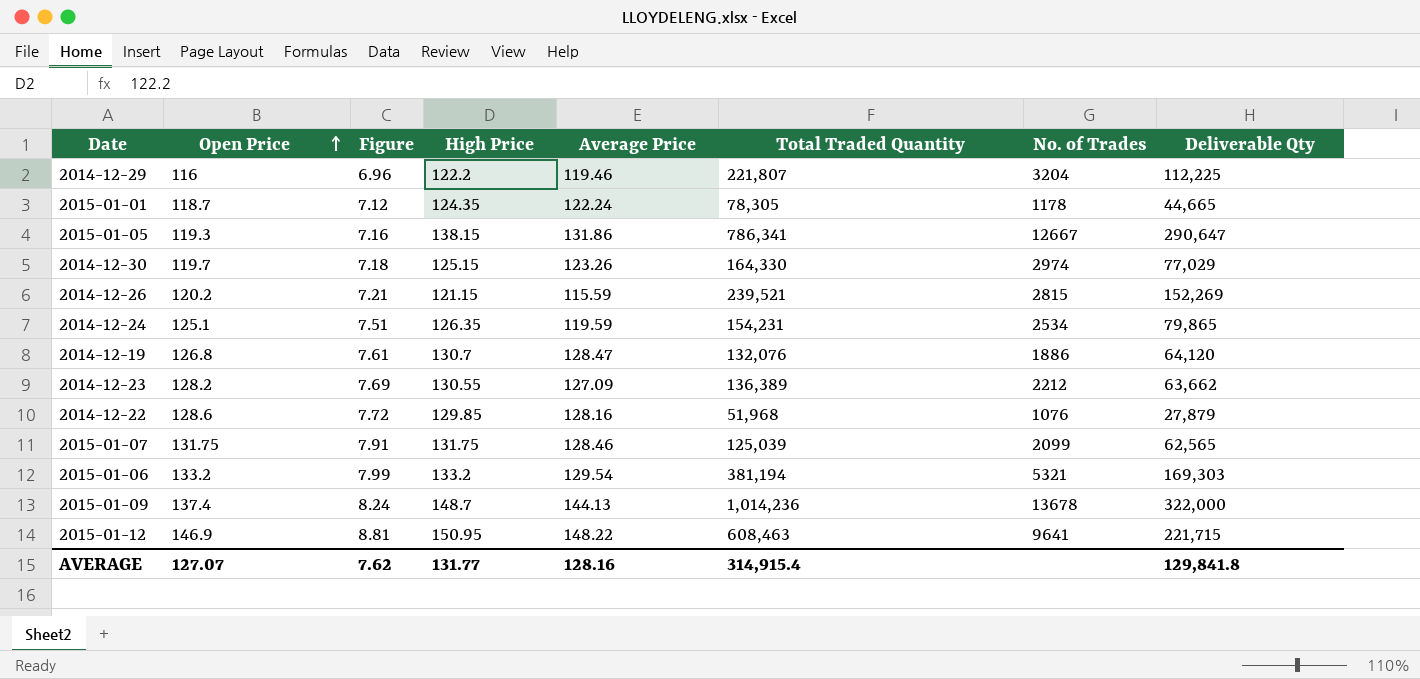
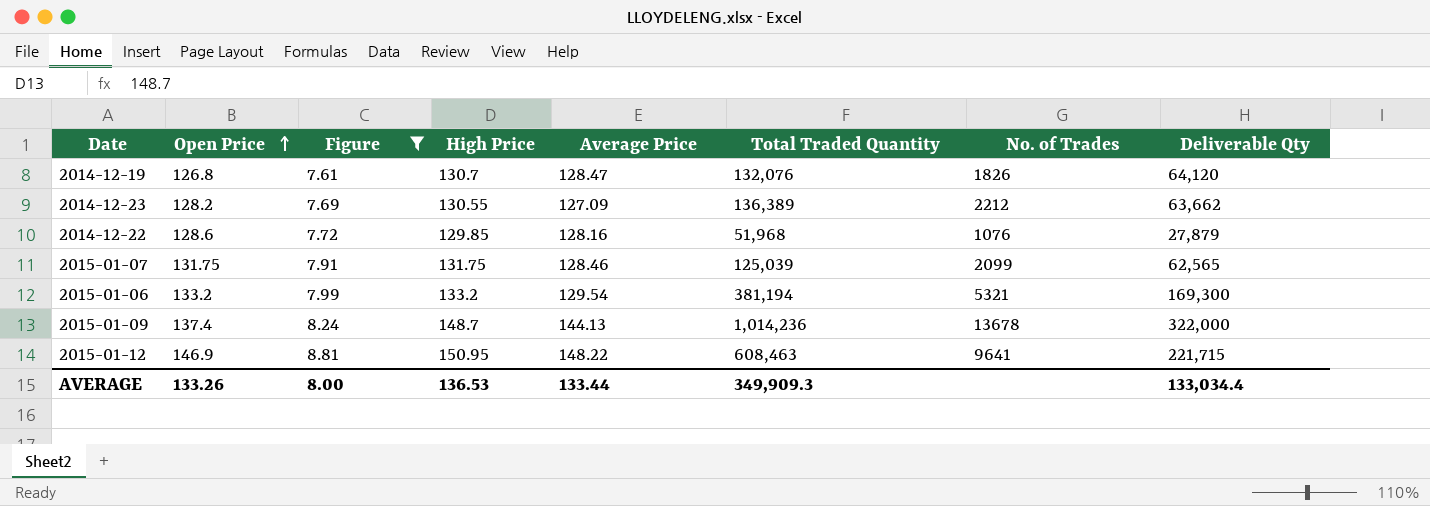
filter: none -> Figure >= 7.61
2014-12-19 | No. of Trades: 1886 -> 1826
2015-01-06 | Deliverable Qty: 169,303 -> 169,300
AVERAGE | Open Price: 127.07 -> 133.26
AVERAGE | Figure: 7.62 -> 8.00
AVERAGE | High Price: 131.77 -> 136.53
AVERAGE | Average Price: 128.16 -> 133.44
AVERAGE | Total Traded Quantity: 314,915.4 -> 349,909.3
AVERAGE | Deliverable Qty: 129,841.8 -> 133,034.4

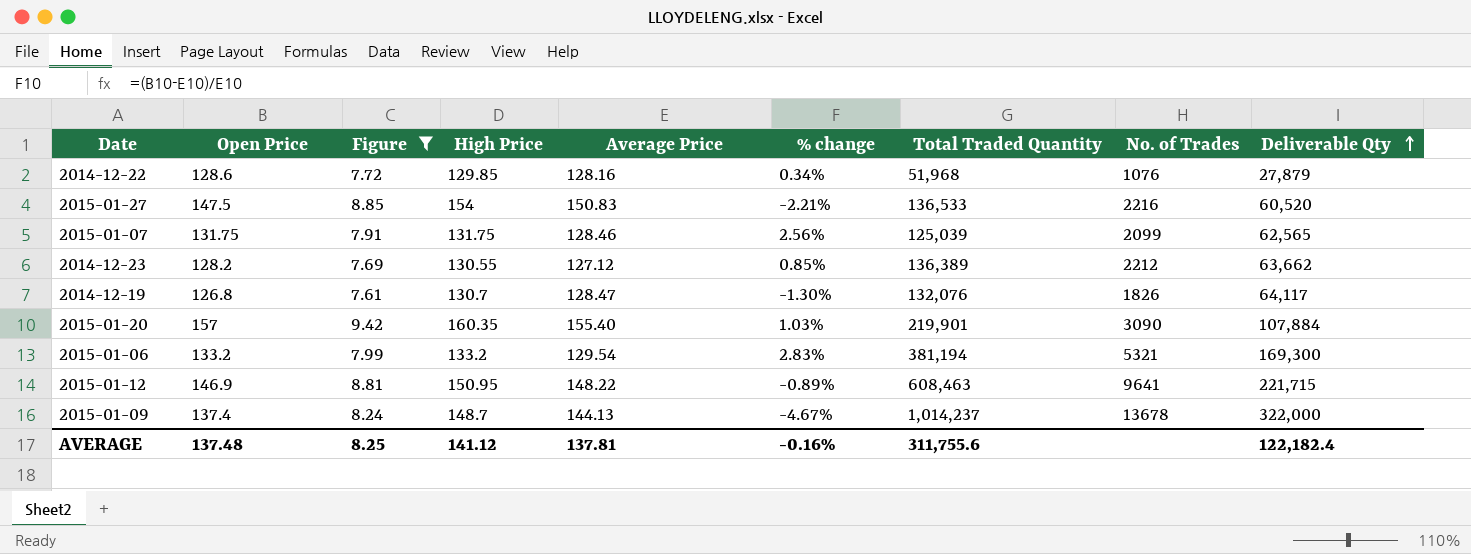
row order: Open Price ascending -> Deliverable Qty ascending
column % change | formula: none -> ([Open Price] - [Average Price]) / [Average Price]
row 2015-01-27: none -> 147.5 | 8.85 | 154 | 150.83 | -2.21% | 136,533 | 2216 | 60,520
2014-12-23 | Average Price: 127.09 -> 127.12
2014-12-19 | Deliverable Qty: 64,120 -> 64,117
row 2015-01-20: none -> 157 | 9.42 | 160.35 | 155.40 | 1.03% | 219,901 | 3090 | 107,884
2015-01-09 | Total Traded Quantity: 1,014,236 -> 1,014,237
AVERAGE | Open Price: 133.26 -> 137.48
AVERAGE | Figure: 8.00 -> 8.25
AVERAGE | High Price: 136.53 -> 141.12
AVERAGE | Average Price: 133.44 -> 137.81
AVERAGE | Total Traded Quantity: 349,909.3 -> 311,755.6
AVERAGE | Deliverable Qty: 133,034.4 -> 122,182.4

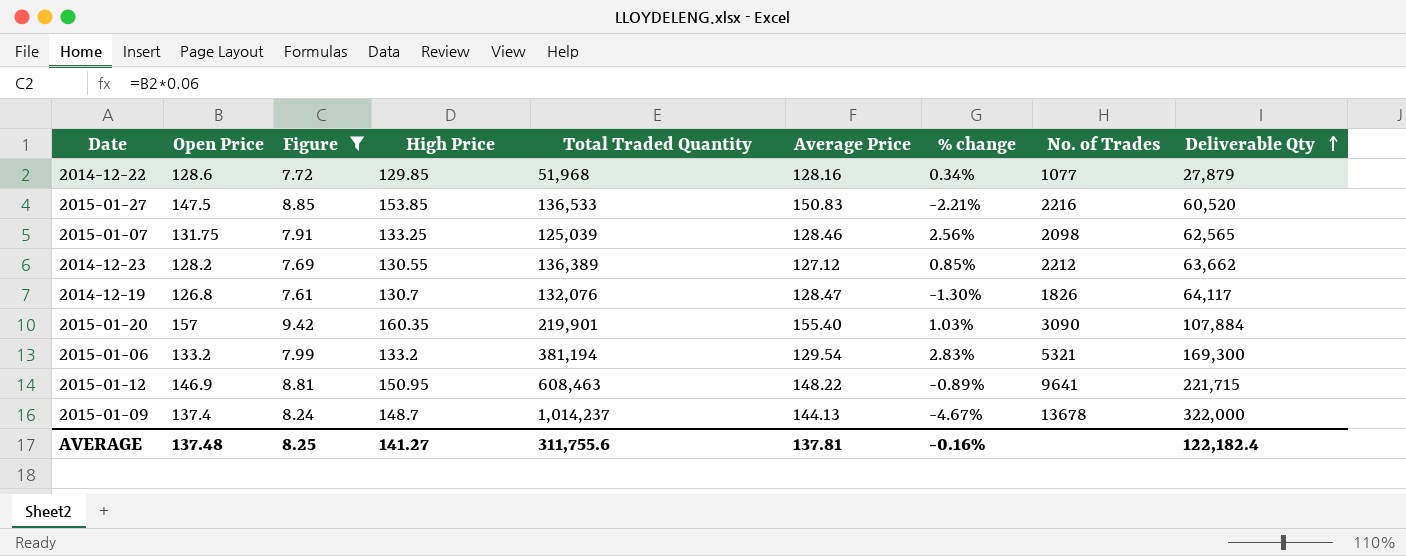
column Total Traded Quantity | position: 7 -> 5
2014-12-22 | No. of Trades: 1076 -> 1077
2015-01-27 | High Price: 154 -> 153.85
2015-01-07 | High Price: 131.75 -> 133.25
2015-01-07 | No. of Trades: 2099 -> 2098
AVERAGE | High Price: 141.12 -> 141.27

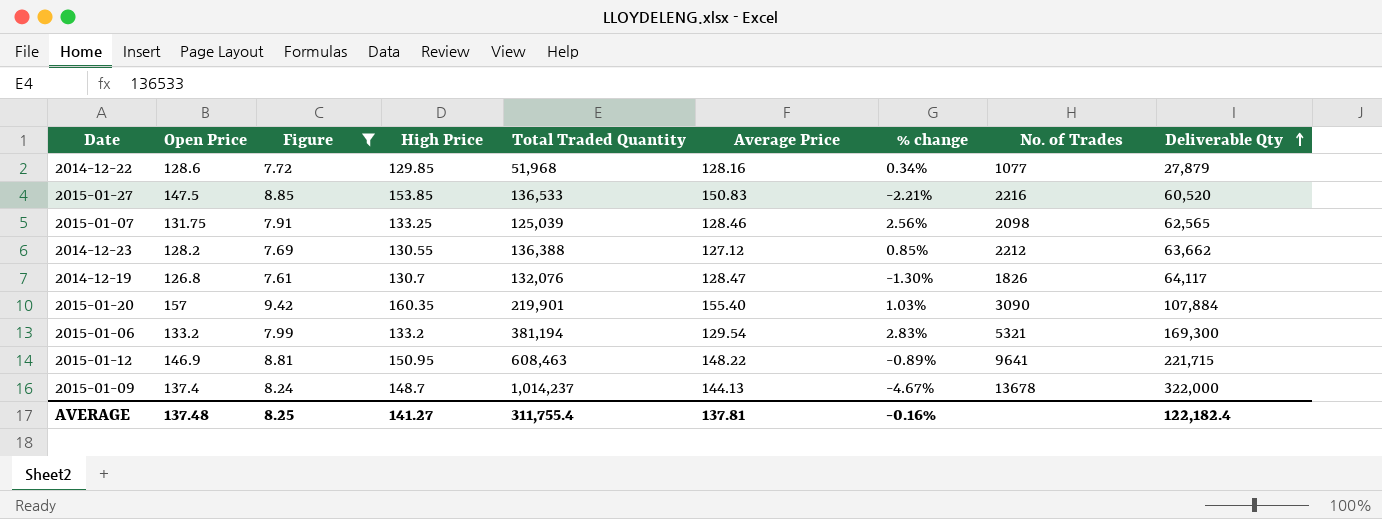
2014-12-23 | Total Traded Quantity: 136,389 -> 136,388
AVERAGE | Total Traded Quantity: 311,755.6 -> 311,755.4

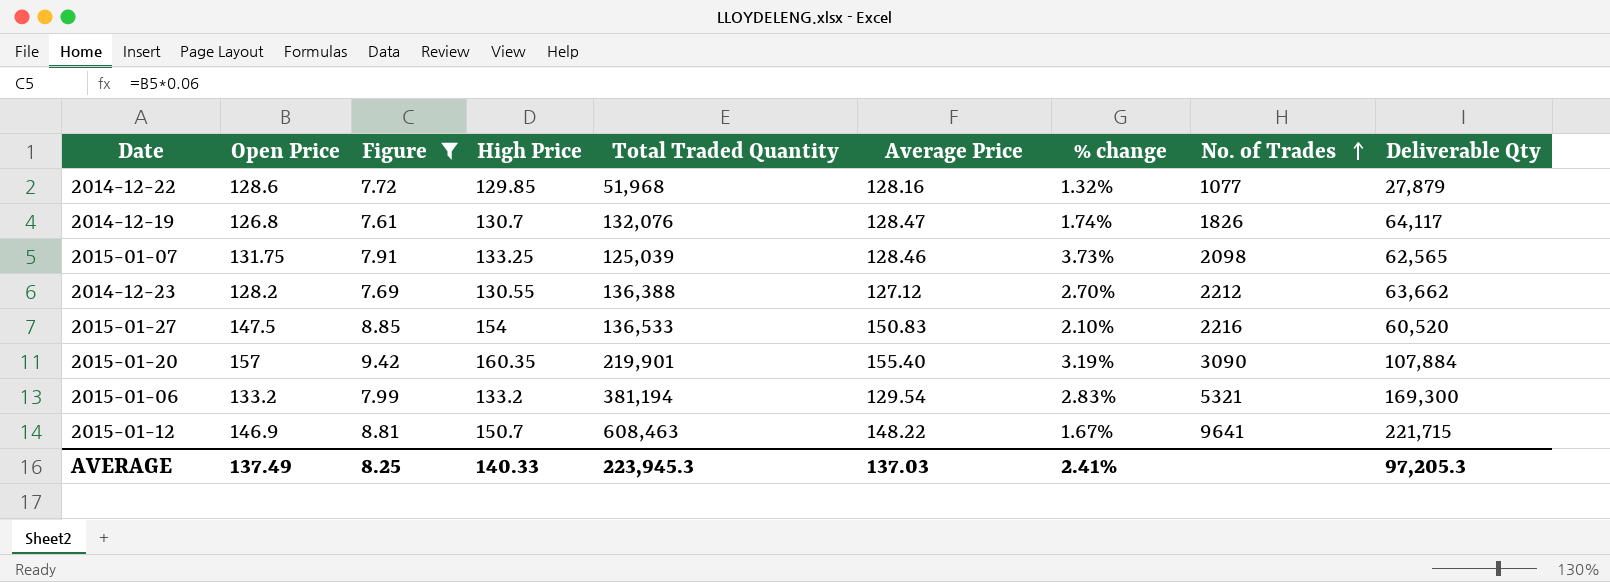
row order: Deliverable Qty ascending -> No. of Trades ascending
column % change | formula: ([Open Price] - [Average Price]) / [Average Price] -> ([High Price] - [Average Price]) / [Average Price]
row 2015-01-09: 137.4 | 8.24 | 148.7 | 1,014,237 | 144.13 | -4.67% | 13678 | 322,000 -> none
2015-01-27 | High Price: 153.85 -> 154
2015-01-12 | High Price: 150.95 -> 150.7
AVERAGE | Open Price: 137.48 -> 137.49
AVERAGE | High Price: 141.27 -> 140.33
AVERAGE | Total Traded Quantity: 311,755.4 -> 223,945.3
AVERAGE | Average Price: 137.81 -> 137.03
AVERAGE | % change: -0.16% -> 2.41%
AVERAGE | Deliverable Qty: 122,182.4 -> 97,205.3

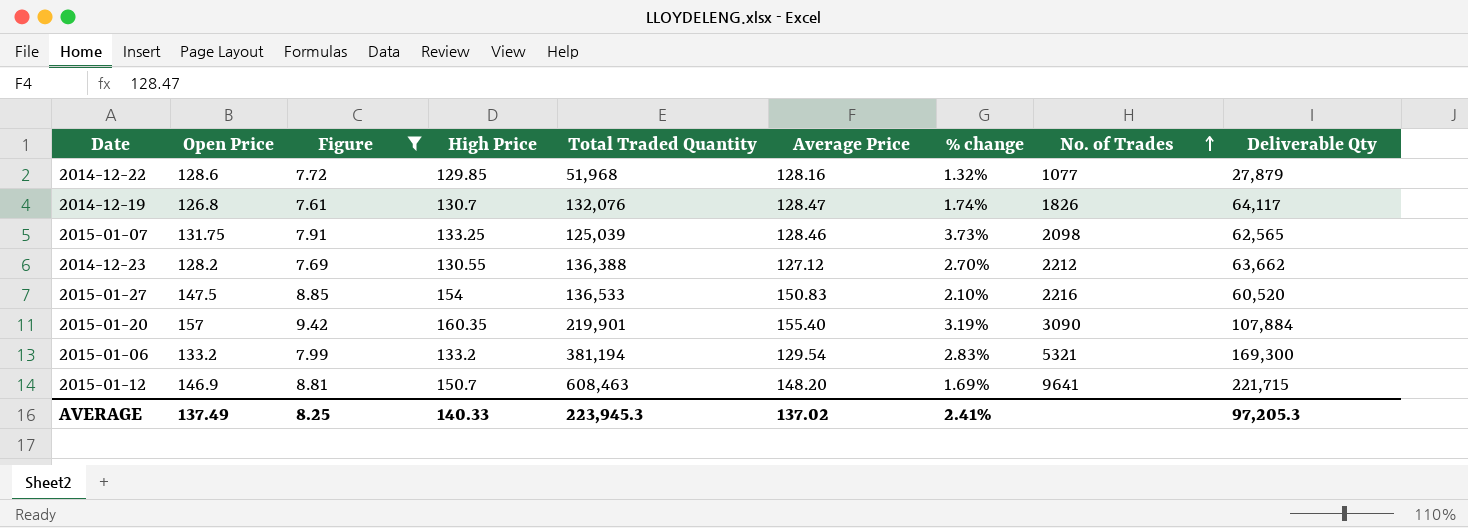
2015-01-12 | Average Price: 148.22 -> 148.20
2015-01-12 | % change: 1.67% -> 1.69%
AVERAGE | Average Price: 137.03 -> 137.02

